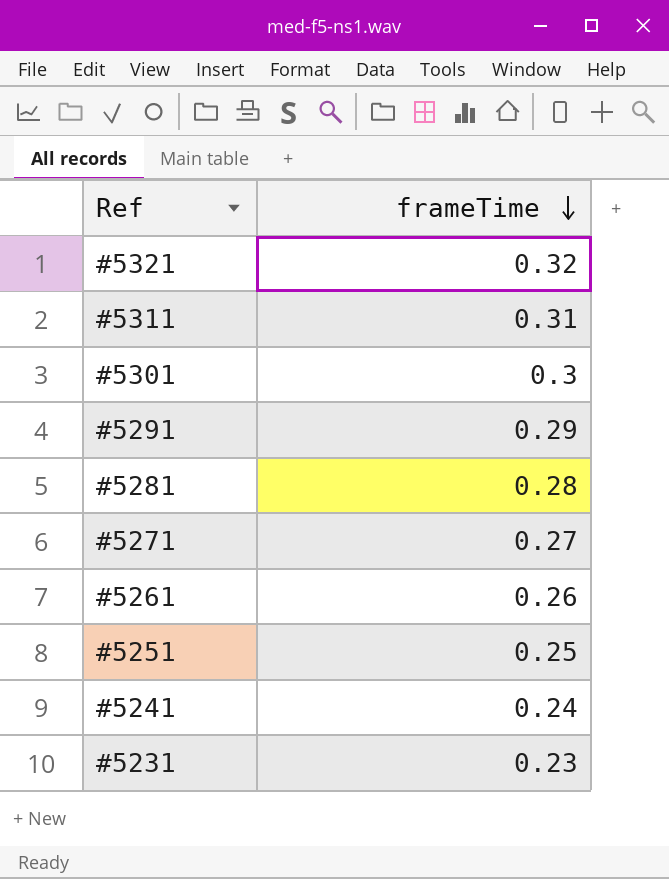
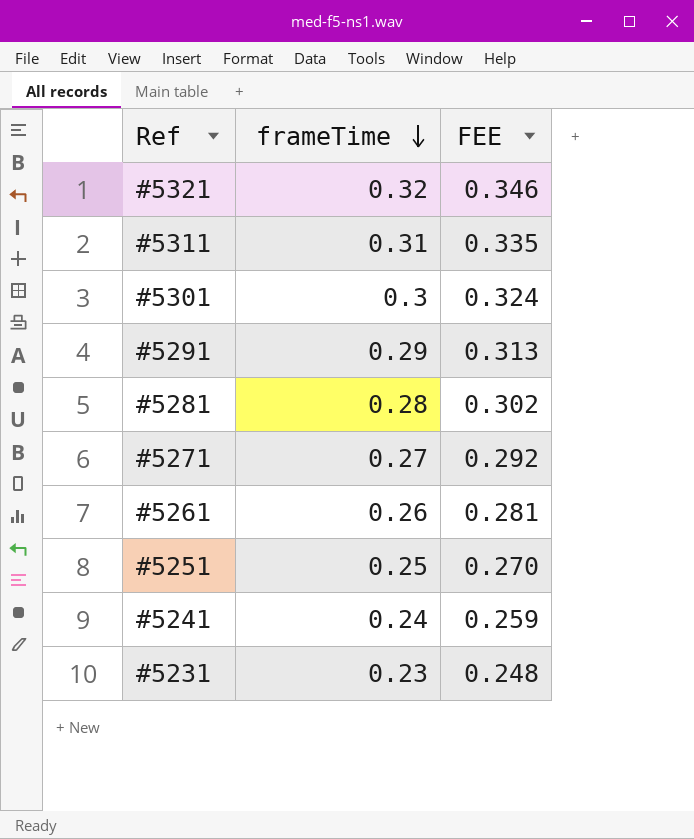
column FEE | formula: none -> [frameTime] * 1.08

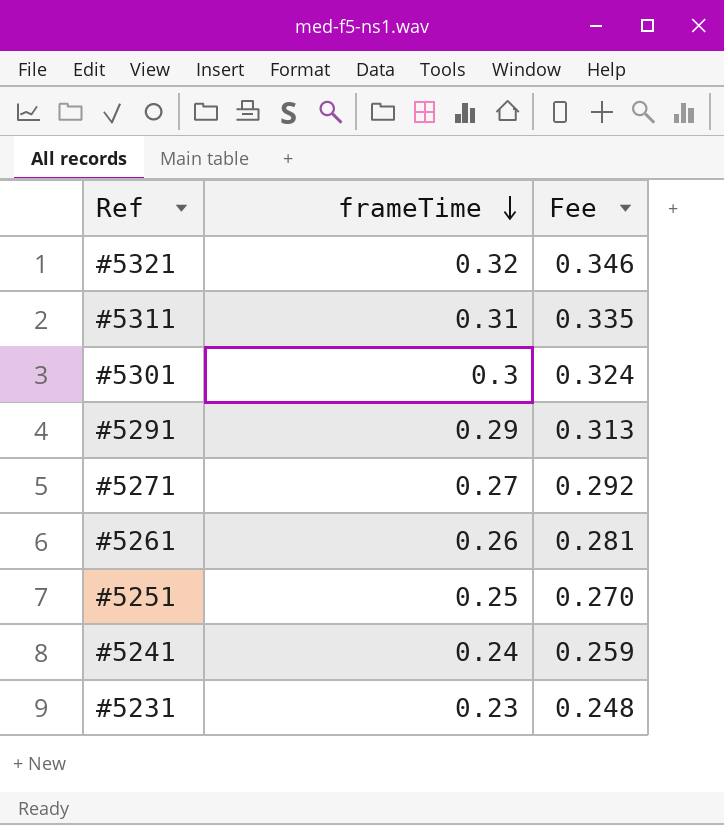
column name: FEE -> Fee
row #5281: 0.28 | 0.302 -> none

